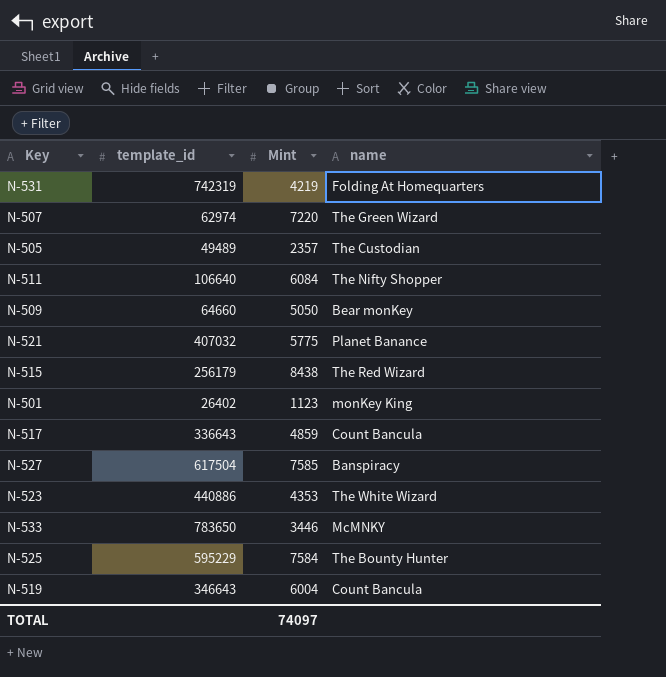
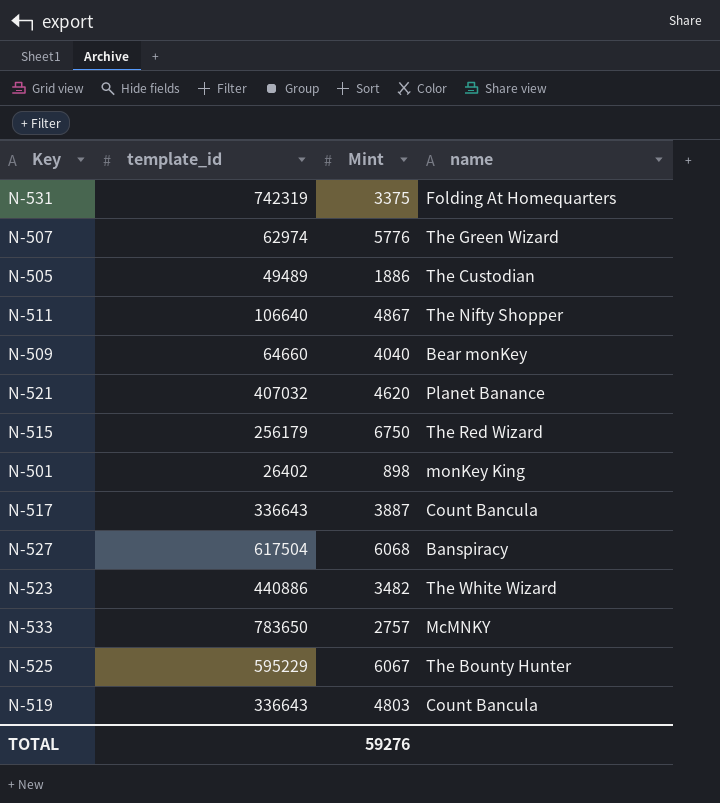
N-531 | Mint: 4219 -> 3375
N-507 | Mint: 7220 -> 5776
N-505 | Mint: 2357 -> 1886
N-511 | Mint: 6084 -> 4867
N-509 | Mint: 5050 -> 4040
N-521 | Mint: 5775 -> 4620
N-515 | Mint: 8438 -> 6750
N-501 | Mint: 1123 -> 898
N-517 | Mint: 4859 -> 3887
N-527 | Mint: 7585 -> 6068
N-523 | Mint: 4353 -> 3482
N-533 | Mint: 3446 -> 2757
N-525 | Mint: 7584 -> 6067
N-519 | template_id: 346643 -> 336643
N-519 | Mint: 6004 -> 4803
TOTAL | Mint: 74097 -> 59276

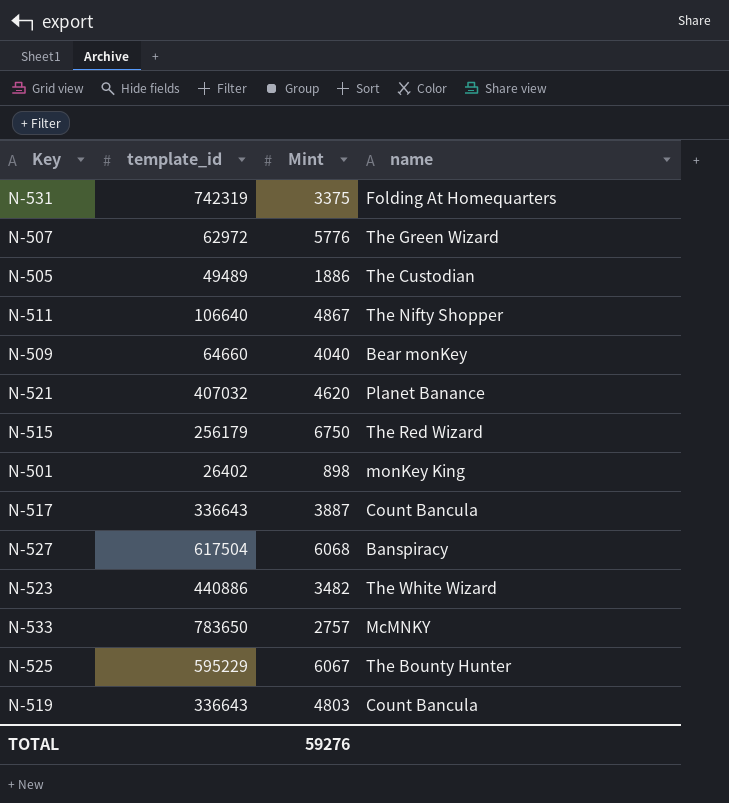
N-507 | template_id: 62974 -> 62972

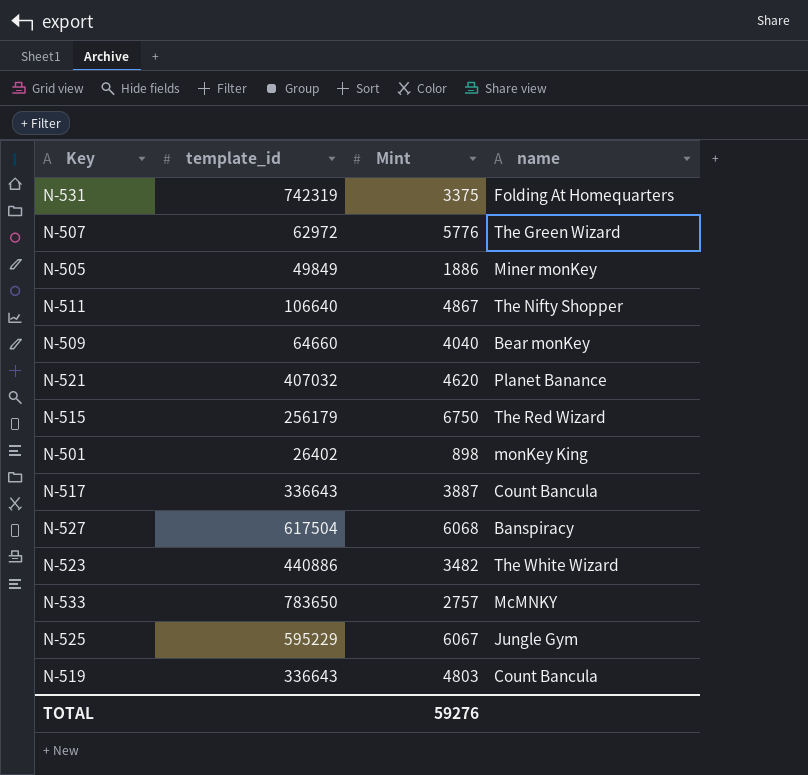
N-505 | template_id: 49489 -> 49849
N-505 | name: The Custodian -> Miner monKey
N-525 | name: The Bounty Hunter -> Jungle Gym

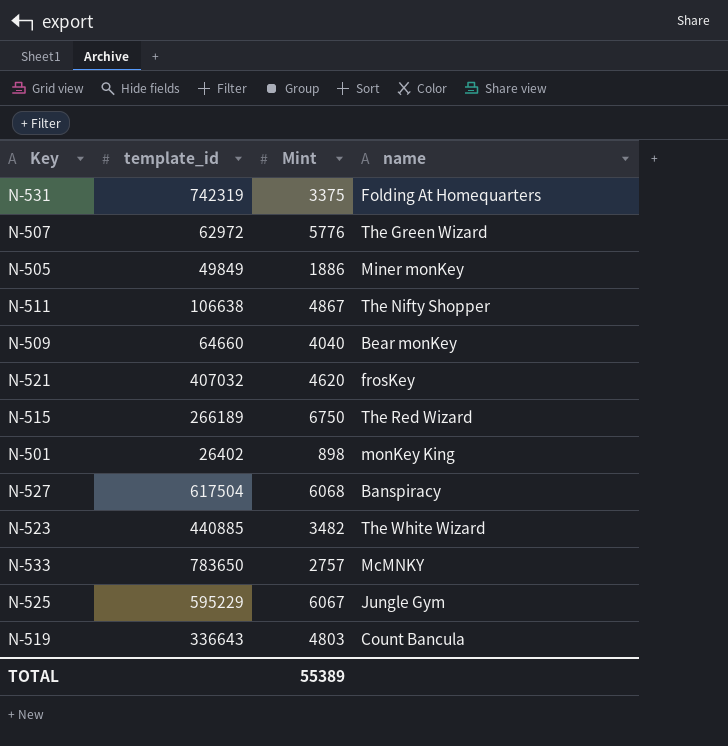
row N-517: 336643 | 3887 | Count Bancula -> none
N-511 | template_id: 106640 -> 106638
N-521 | name: Planet Banance -> frosKey
N-515 | template_id: 256179 -> 266189
N-523 | template_id: 440886 -> 440885
TOTAL | Mint: 59276 -> 55389

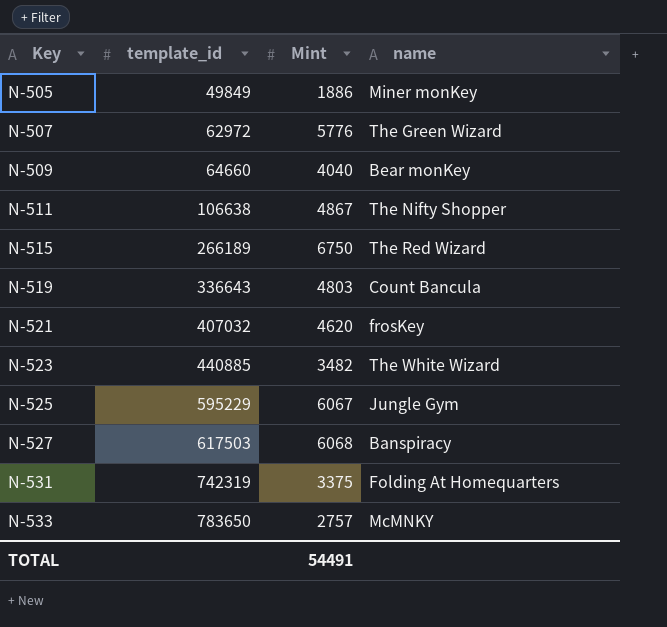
row order: none -> Key ascending
row N-501: 26402 | 898 | monKey King -> none
N-527 | template_id: 617504 -> 617503
TOTAL | Mint: 55389 -> 54491

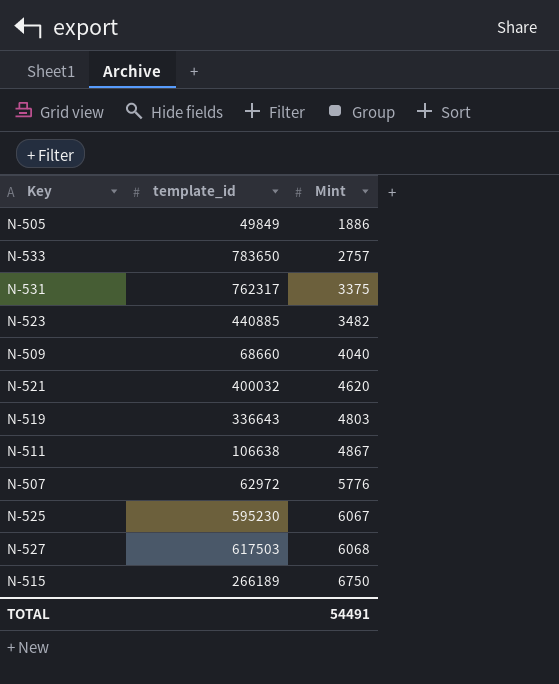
row order: Key ascending -> Mint ascending
column name | position: 4 -> none
N-531 | template_id: 742319 -> 762317
N-509 | template_id: 64660 -> 68660
N-521 | template_id: 407032 -> 400032
N-525 | template_id: 595229 -> 595230

